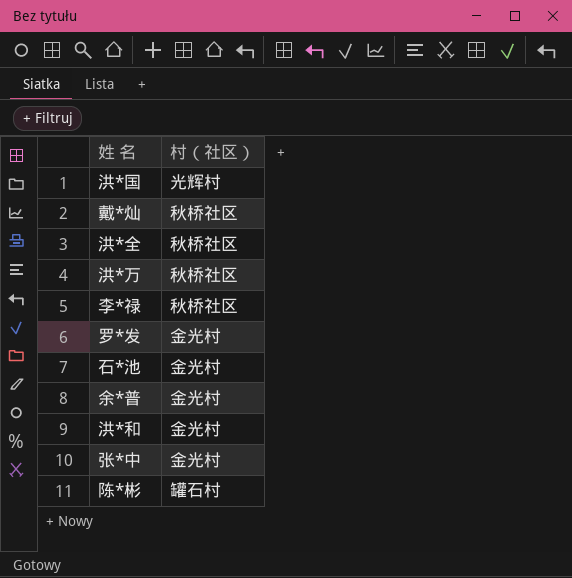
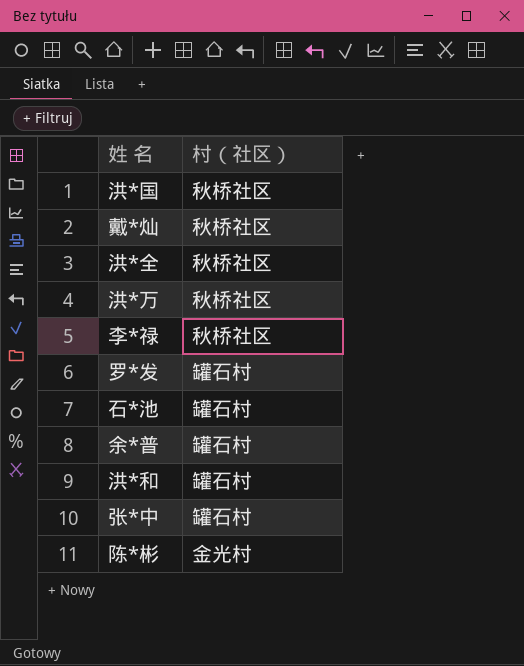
洪*国 | 村（社区）: 光辉村 -> 秋桥社区
罗*发 | 村（社区）: 金光村 -> 罐石村
石*池 | 村（社区）: 金光村 -> 罐石村
余*普 | 村（社区）: 金光村 -> 罐石村
洪*和 | 村（社区）: 金光村 -> 罐石村
张*中 | 村（社区）: 金光村 -> 罐石村
陈*彬 | 村（社区）: 罐石村 -> 金光村

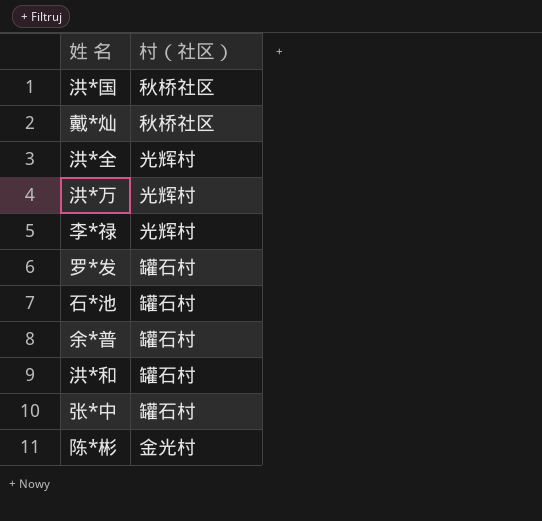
洪*全 | 村（社区）: 秋桥社区 -> 光辉村
洪*万 | 村（社区）: 秋桥社区 -> 光辉村
李*禄 | 村（社区）: 秋桥社区 -> 光辉村

